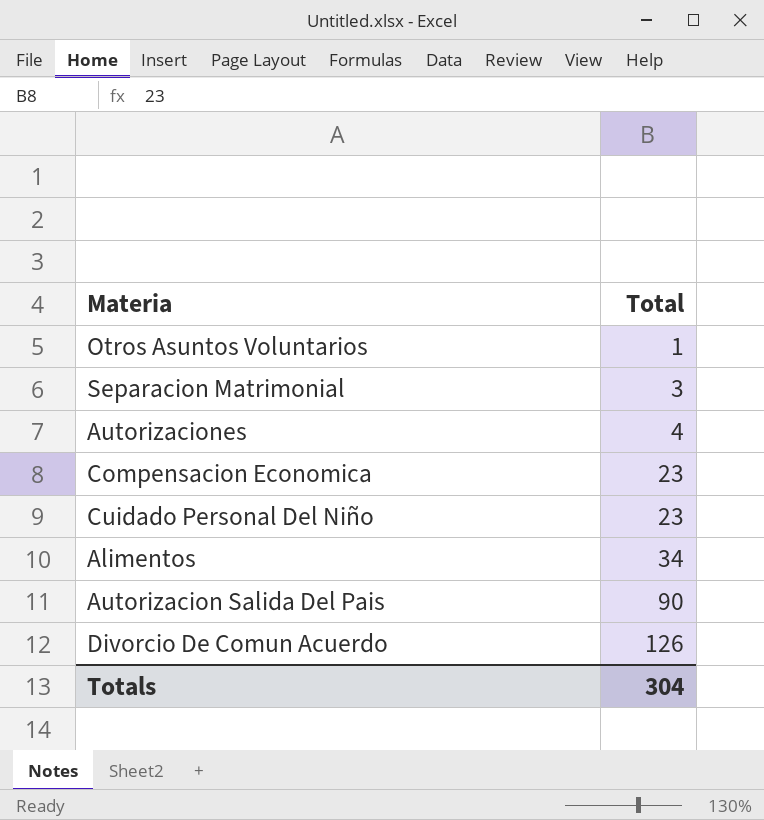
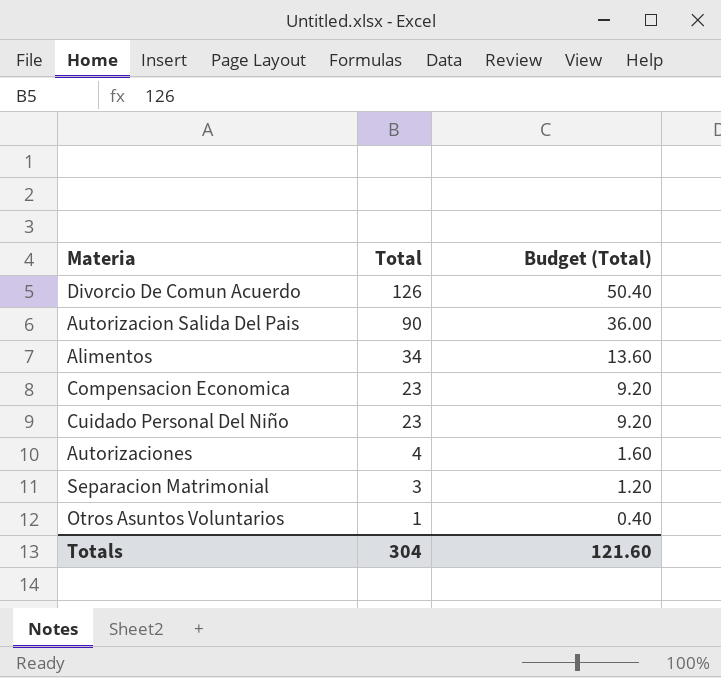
row order: Total ascending -> Total descending
column Budget (Total) | formula: none -> [Total] * 0.4

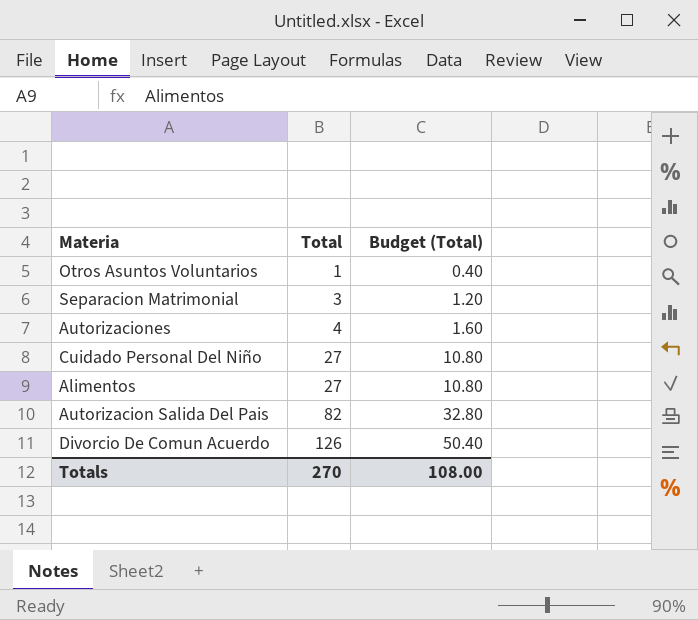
row order: Total descending -> Total ascending
row Compensacion Economica: 23 | 9.20 -> none
Cuidado Personal Del Niño | Total: 23 -> 27
Cuidado Personal Del Niño | Budget (Total): 9.20 -> 10.80
Alimentos | Total: 34 -> 27
Alimentos | Budget (Total): 13.60 -> 10.80
Autorizacion Salida Del Pais | Total: 90 -> 82
Autorizacion Salida Del Pais | Budget (Total): 36.00 -> 32.80
Totals | Total: 304 -> 270
Totals | Budget (Total): 121.60 -> 108.00

